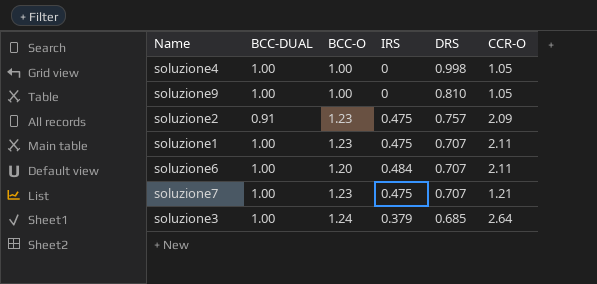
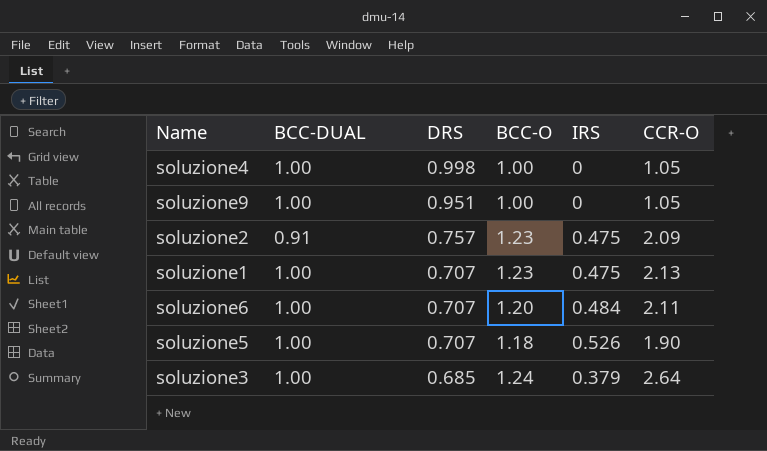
column DRS | position: 5 -> 3
row soluzione7: 1.00 | 1.23 | 0.475 | 0.707 | 1.21 -> none
soluzione9 | DRS: 0.810 -> 0.951
soluzione1 | CCR-O: 2.11 -> 2.13
row soluzione5: none -> 1.00 | 0.707 | 1.18 | 0.526 | 1.90

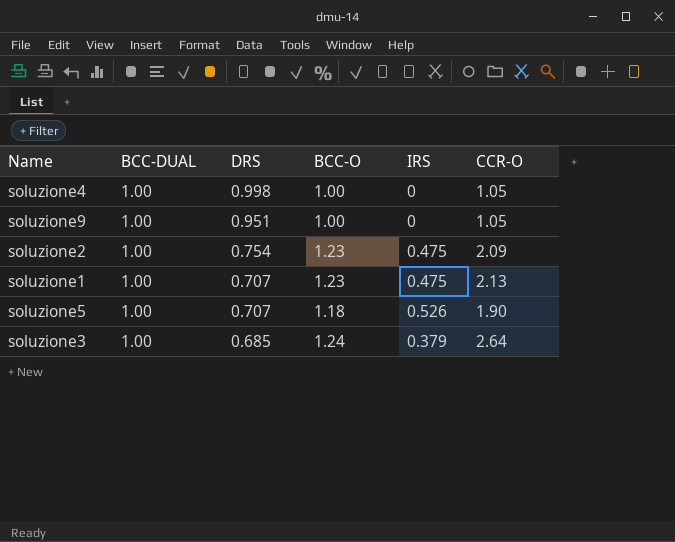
row soluzione6: 1.00 | 0.707 | 1.20 | 0.484 | 2.11 -> none
soluzione2 | BCC-DUAL: 0.91 -> 1.00
soluzione2 | DRS: 0.757 -> 0.754

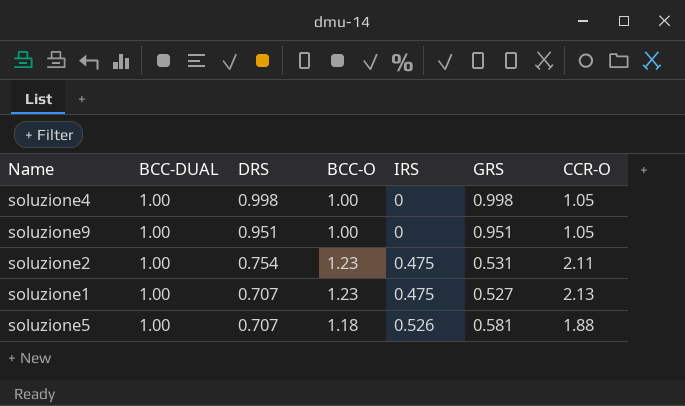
column GRS | position: none -> 6
row soluzione3: 1.00 | 0.685 | 1.24 | 0.379 | 2.64 -> none
soluzione2 | CCR-O: 2.09 -> 2.11
soluzione5 | CCR-O: 1.90 -> 1.88

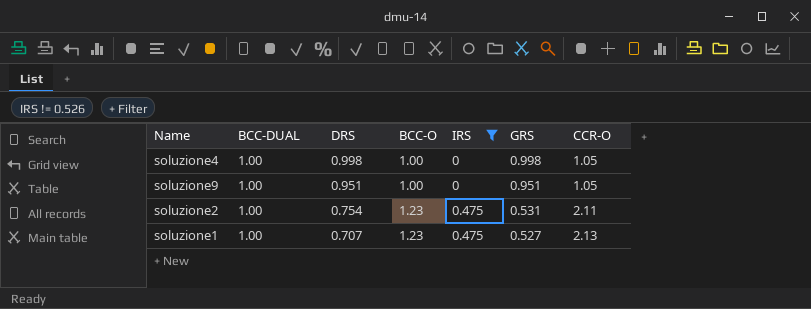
filter: none -> IRS != 0.526

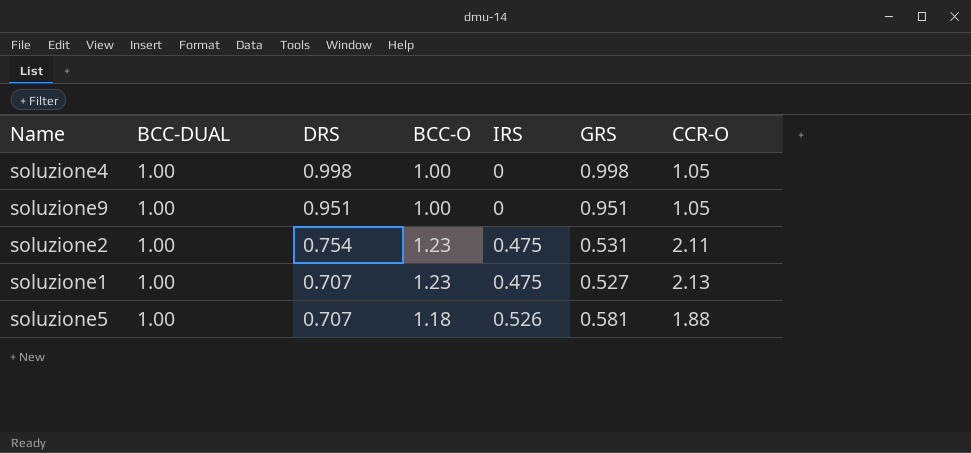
filter: IRS != 0.526 -> none

